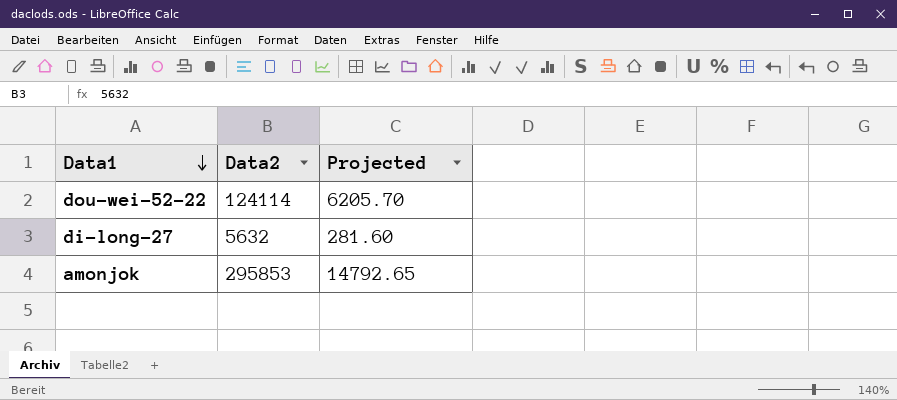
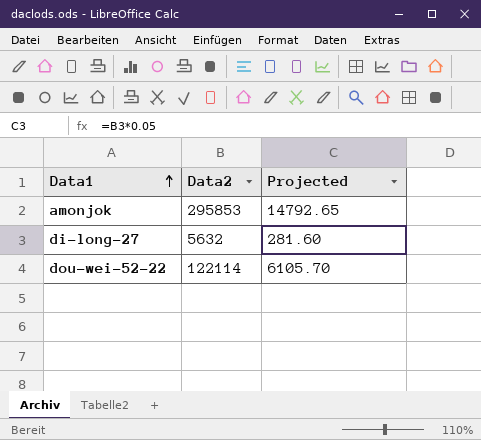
row order: Data1 descending -> Data1 ascending
dou-wei-52-22 | Data2: 124114 -> 122114
dou-wei-52-22 | Projected: 6205.70 -> 6105.70

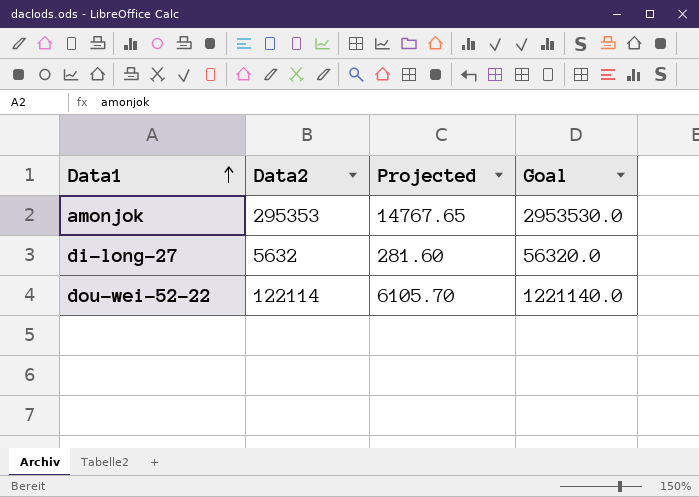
column Goal | formula: none -> [Data2] * 10
amonjok | Data2: 295853 -> 295353
amonjok | Projected: 14792.65 -> 14767.65

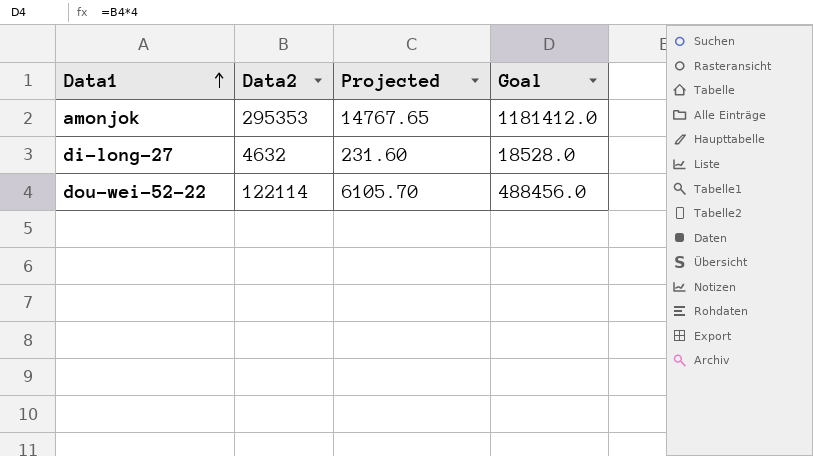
column Goal | formula: [Data2] * 10 -> [Data2] * 4
di-long-27 | Data2: 5632 -> 4632
di-long-27 | Projected: 281.60 -> 231.60

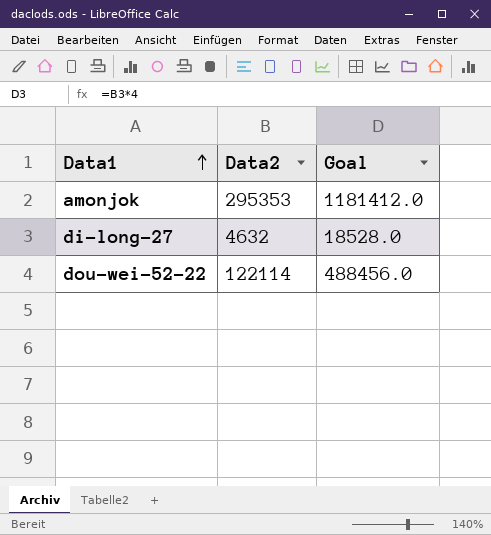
column Projected | formula: [Data2] * 0.05 -> none

